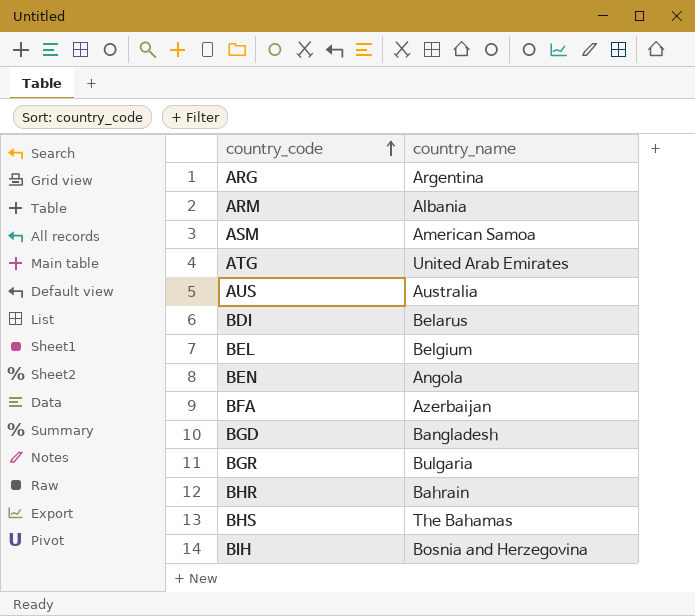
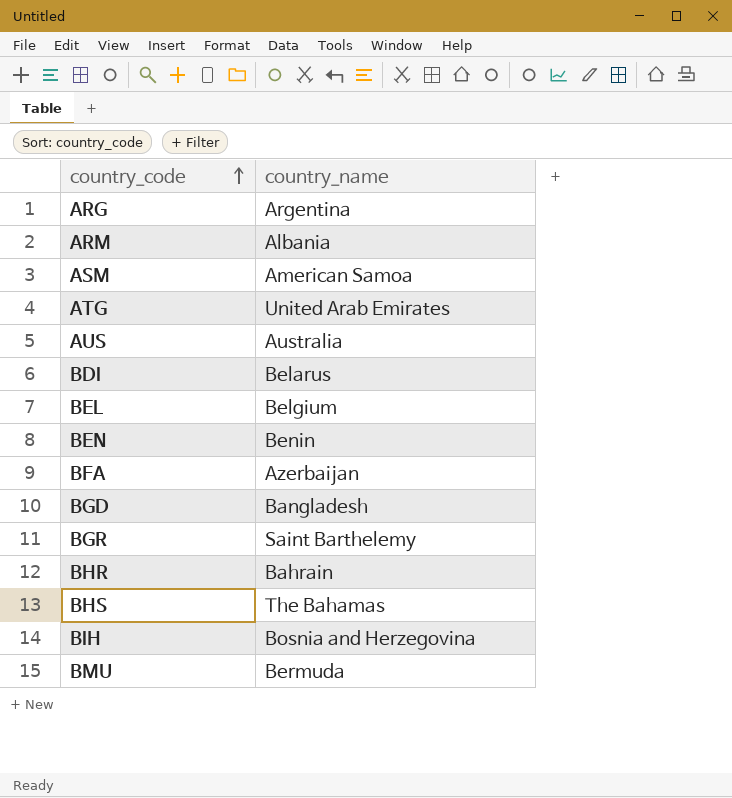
BEN | country_name: Angola -> Benin
BGR | country_name: Bulgaria -> Saint Barthelemy
row BMU: none -> Bermuda

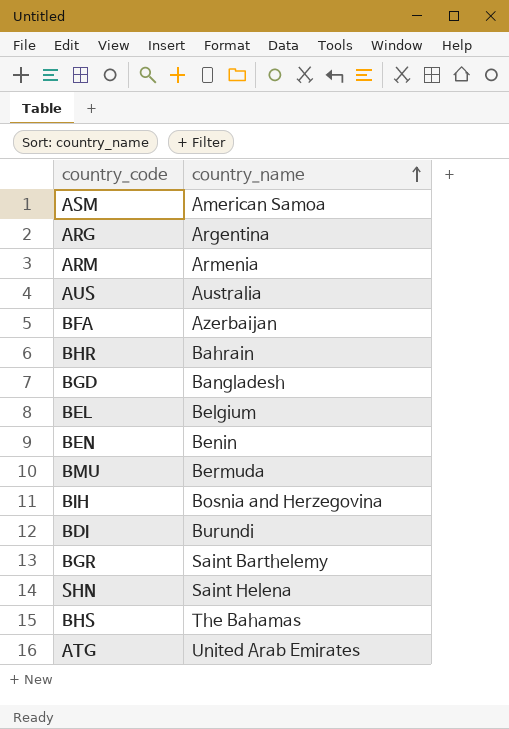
row order: country_code ascending -> country_name ascending
ARM | country_name: Albania -> Armenia
BDI | country_name: Belarus -> Burundi
row SHN: none -> Saint Helena

